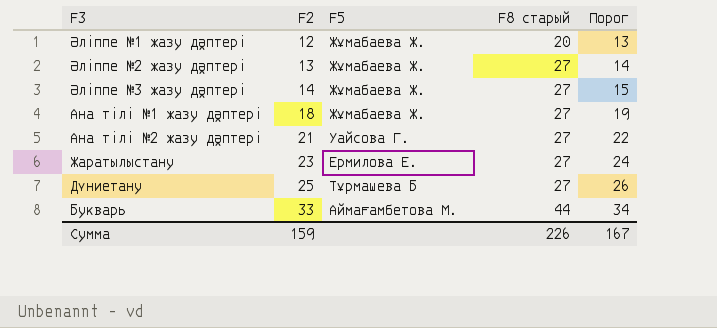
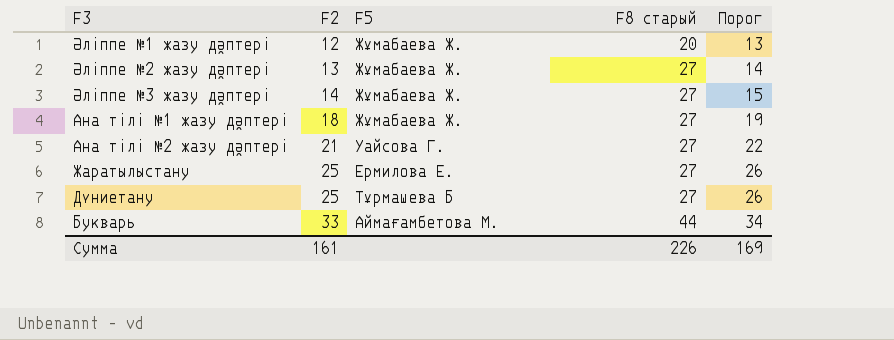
Жаратылыстану | F2: 23 -> 25
Жаратылыстану | Порог: 24 -> 26
Сумма | F2: 159 -> 161
Сумма | Порог: 167 -> 169

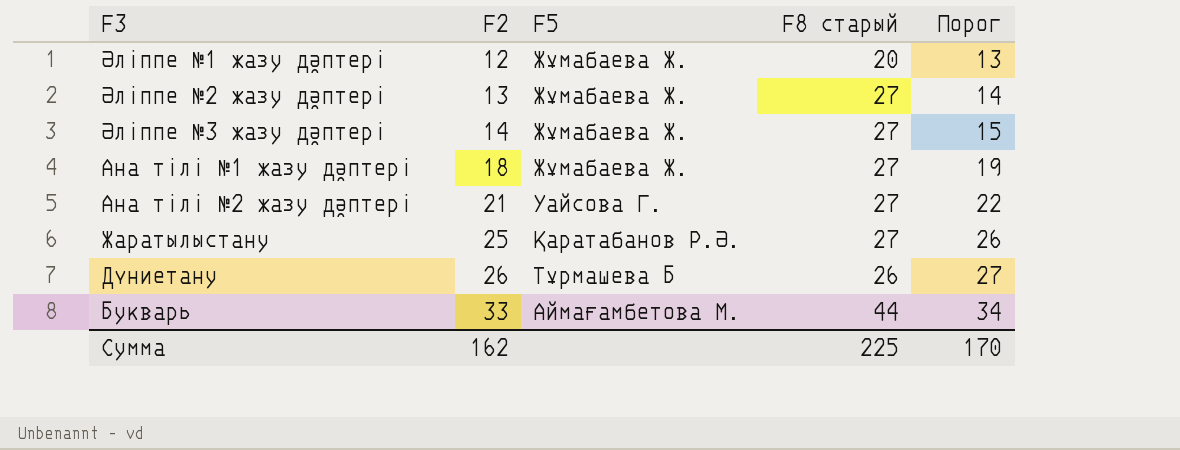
Жаратылыстану | F5: Ермилова Е. -> Қаратабанов Р.Ә.
Дүниетану | F2: 25 -> 26
Дүниетану | F8 старый: 27 -> 26
Дүниетану | Порог: 26 -> 27
Сумма | F2: 161 -> 162
Сумма | F8 старый: 226 -> 225
Сумма | Порог: 169 -> 170

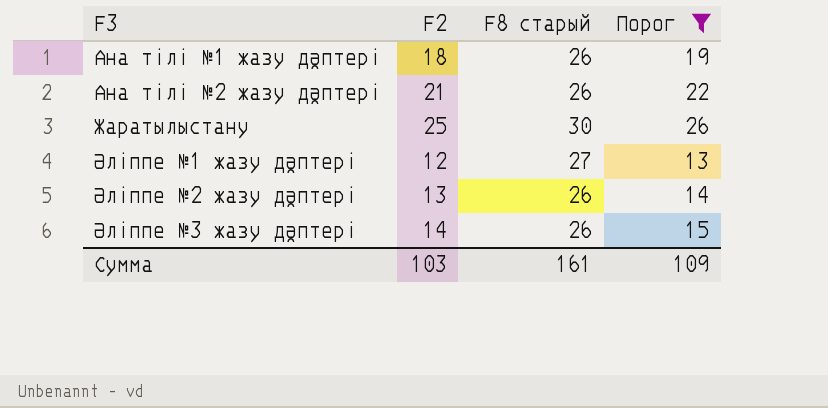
filter: none -> Порог <= 26
row order: F2 ascending -> F3 ascending
column F5 | position: 3 -> none
Ана тілі №1 жазу дәптері | F8 старый: 27 -> 26
Ана тілі №2 жазу дәптері | F8 старый: 27 -> 26
Жаратылыстану | F8 старый: 27 -> 30
Әліппе №1 жазу дәптері | F8 старый: 20 -> 27
Әліппе №2 жазу дәптері | F8 старый: 27 -> 26
Әліппе №3 жазу дәптері | F8 старый: 27 -> 26
Сумма | F2: 162 -> 103
Сумма | F8 старый: 225 -> 161
Сумма | Порог: 170 -> 109

